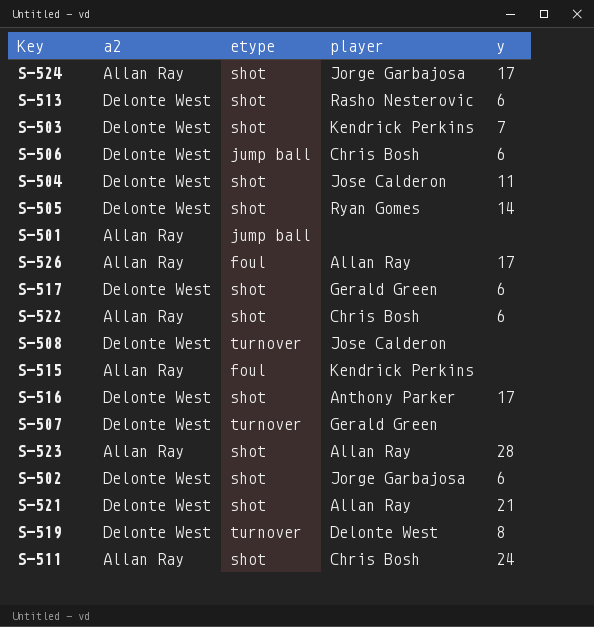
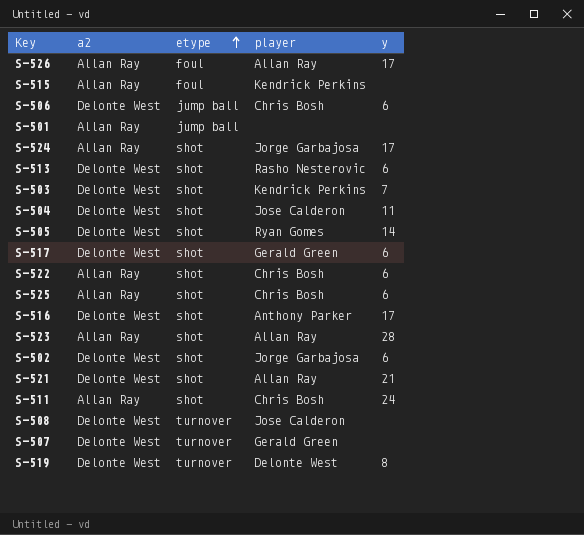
row order: none -> etype ascending
row S-525: none -> Allan Ray | shot | Chris Bosh | 6

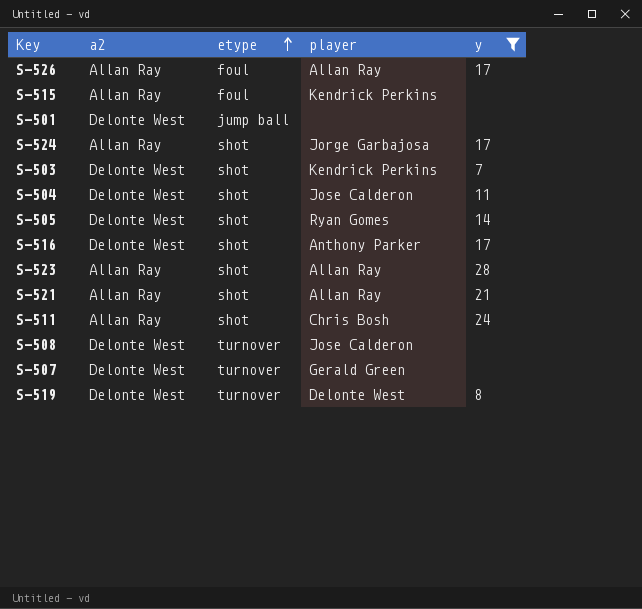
filter: none -> y != 6
S-501 | a2: Allan Ray -> Delonte West
S-521 | a2: Delonte West -> Allan Ray

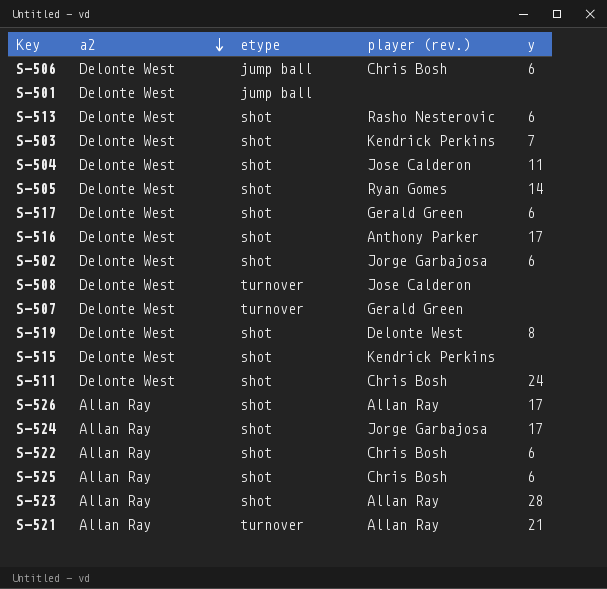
filter: y != 6 -> none
row order: etype ascending -> a2 descending
column name: player -> player (rev.)
S-519 | etype: turnover -> shot
S-515 | a2: Allan Ray -> Delonte West
S-515 | etype: foul -> shot
S-511 | a2: Allan Ray -> Delonte West
S-526 | etype: foul -> shot
S-521 | etype: shot -> turnover

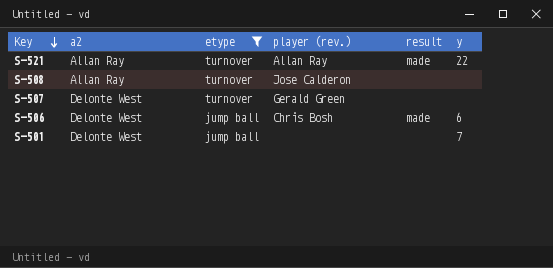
filter: none -> etype != shot
row order: a2 descending -> Key descending
column result | position: none -> 5
S-521 | y: 21 -> 22
S-508 | a2: Delonte West -> Allan Ray
S-501 | y: none -> 7

